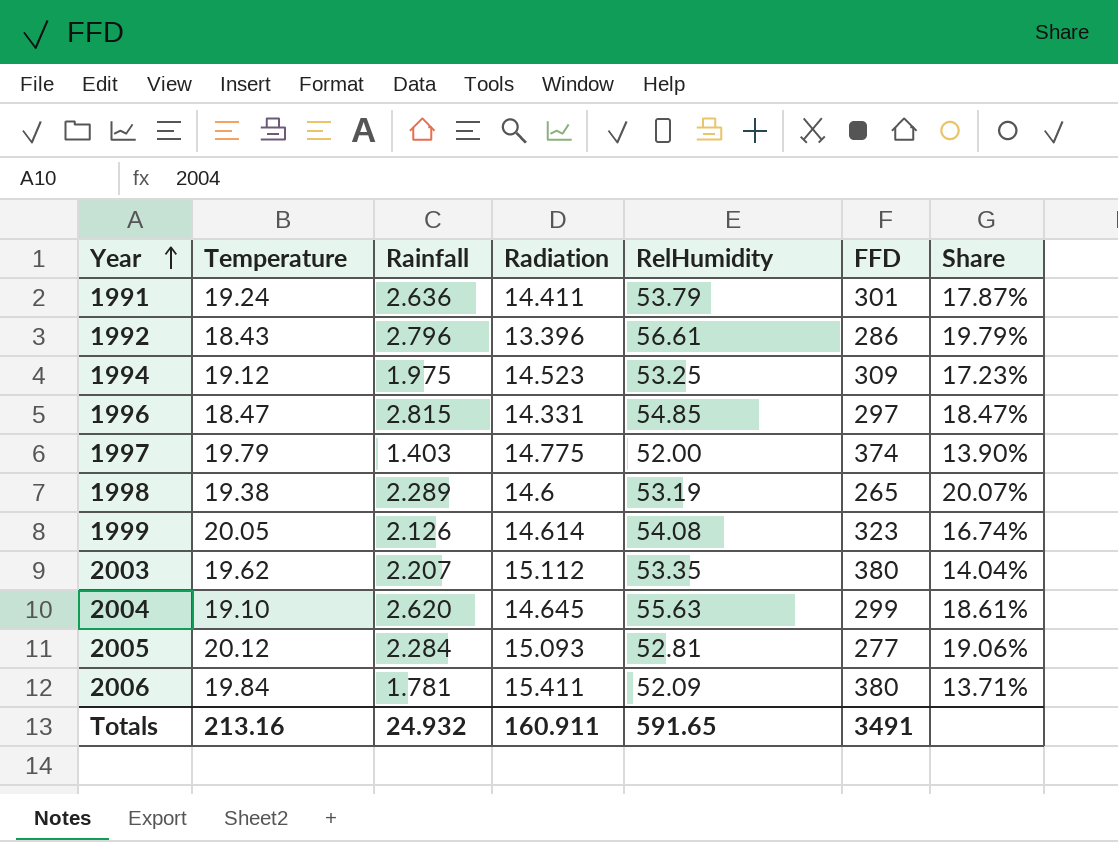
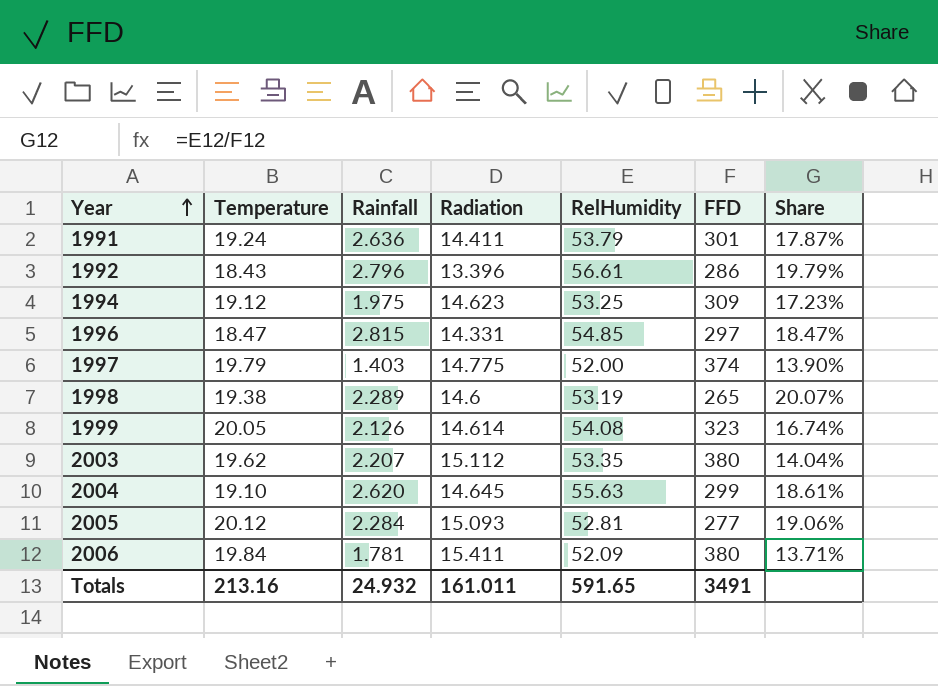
1994 | Radiation: 14.523 -> 14.623
Totals | Radiation: 160.911 -> 161.011

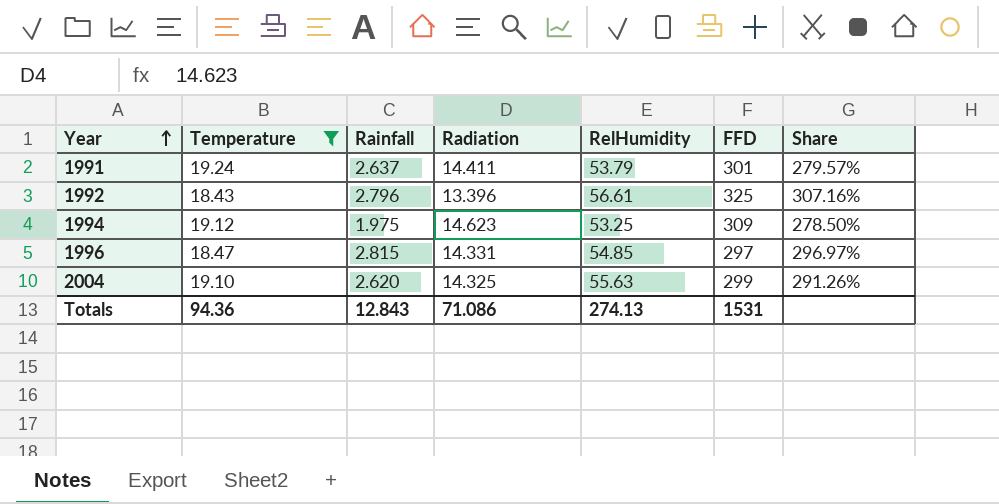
filter: none -> Temperature <= 19.24
column Share | formula: [RelHumidity] / [FFD] -> [RelHumidity] / [Temperature]
1991 | Rainfall: 2.636 -> 2.637
1992 | FFD: 286 -> 325
2004 | Radiation: 14.645 -> 14.325
Totals | Temperature: 213.16 -> 94.36
Totals | Rainfall: 24.932 -> 12.843
Totals | Radiation: 161.011 -> 71.086
Totals | RelHumidity: 591.65 -> 274.13
Totals | FFD: 3491 -> 1531

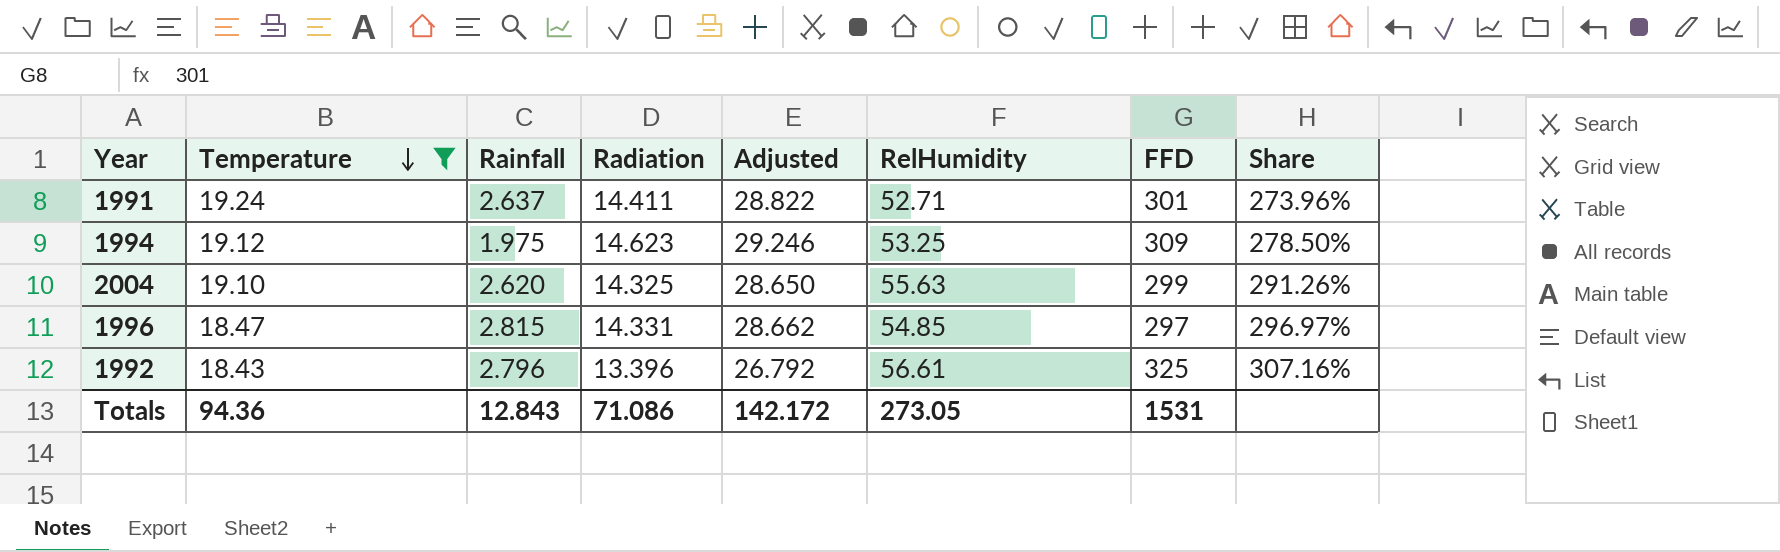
row order: Year ascending -> Temperature descending
column Adjusted | formula: none -> [Radiation] * 2
1991 | RelHumidity: 53.79 -> 52.71
1991 | Share: 279.57% -> 273.96%
Totals | RelHumidity: 274.13 -> 273.05

